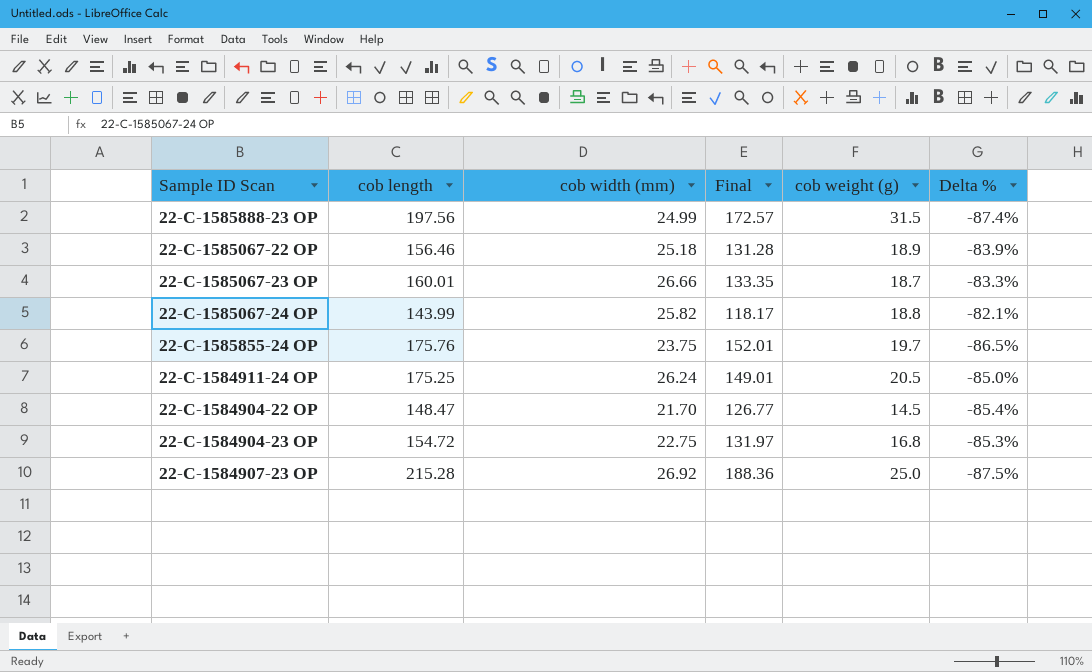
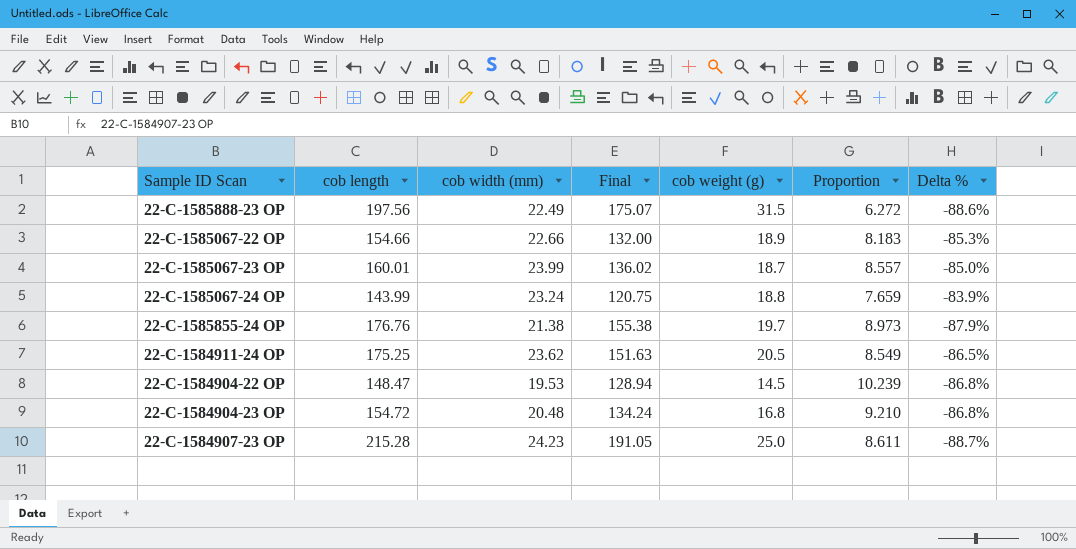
column Proportion | formula: none -> [cob length] / [cob weight (g)]
22-C-1585888-23 OP | cob width (mm): 24.99 -> 22.49
22-C-1585888-23 OP | Final: 172.57 -> 175.07
22-C-1585888-23 OP | Delta %: -87.4% -> -88.6%
22-C-1585067-22 OP | cob length: 156.46 -> 154.66
22-C-1585067-22 OP | cob width (mm): 25.18 -> 22.66
22-C-1585067-22 OP | Final: 131.28 -> 132.00
22-C-1585067-22 OP | Delta %: -83.9% -> -85.3%
22-C-1585067-23 OP | cob width (mm): 26.66 -> 23.99
22-C-1585067-23 OP | Final: 133.35 -> 136.02
22-C-1585067-23 OP | Delta %: -83.3% -> -85.0%
22-C-1585067-24 OP | cob width (mm): 25.82 -> 23.24
22-C-1585067-24 OP | Final: 118.17 -> 120.75
22-C-1585067-24 OP | Delta %: -82.1% -> -83.9%
22-C-1585855-24 OP | cob length: 175.76 -> 176.76
22-C-1585855-24 OP | cob width (mm): 23.75 -> 21.38
22-C-1585855-24 OP | Final: 152.01 -> 155.38
22-C-1585855-24 OP | Delta %: -86.5% -> -87.9%
22-C-1584911-24 OP | cob width (mm): 26.24 -> 23.62
22-C-1584911-24 OP | Final: 149.01 -> 151.63
22-C-1584911-24 OP | Delta %: -85.0% -> -86.5%
22-C-1584904-22 OP | cob width (mm): 21.70 -> 19.53
22-C-1584904-22 OP | Final: 126.77 -> 128.94
22-C-1584904-22 OP | Delta %: -85.4% -> -86.8%
22-C-1584904-23 OP | cob width (mm): 22.75 -> 20.48
22-C-1584904-23 OP | Final: 131.97 -> 134.24
22-C-1584904-23 OP | Delta %: -85.3% -> -86.8%
22-C-1584907-23 OP | cob width (mm): 26.92 -> 24.23
22-C-1584907-23 OP | Final: 188.36 -> 191.05
22-C-1584907-23 OP | Delta %: -87.5% -> -88.7%

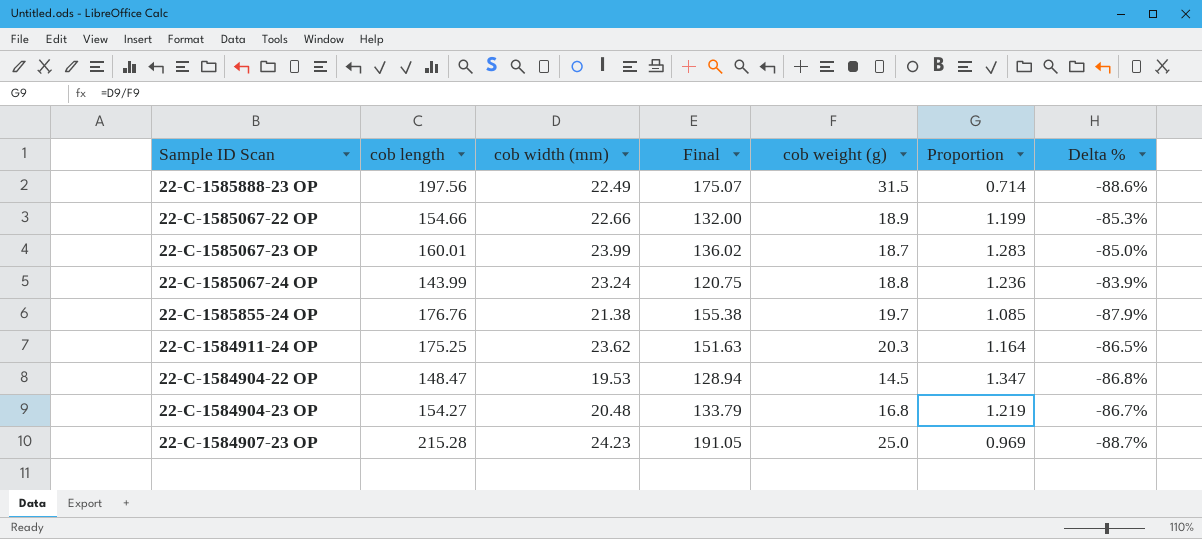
column Proportion | formula: [cob length] / [cob weight (g)] -> [cob width (mm)] / [cob weight (g)]
22-C-1584911-24 OP | cob weight (g): 20.5 -> 20.3
22-C-1584904-23 OP | cob length: 154.72 -> 154.27
22-C-1584904-23 OP | Final: 134.24 -> 133.79
22-C-1584904-23 OP | Delta %: -86.8% -> -86.7%

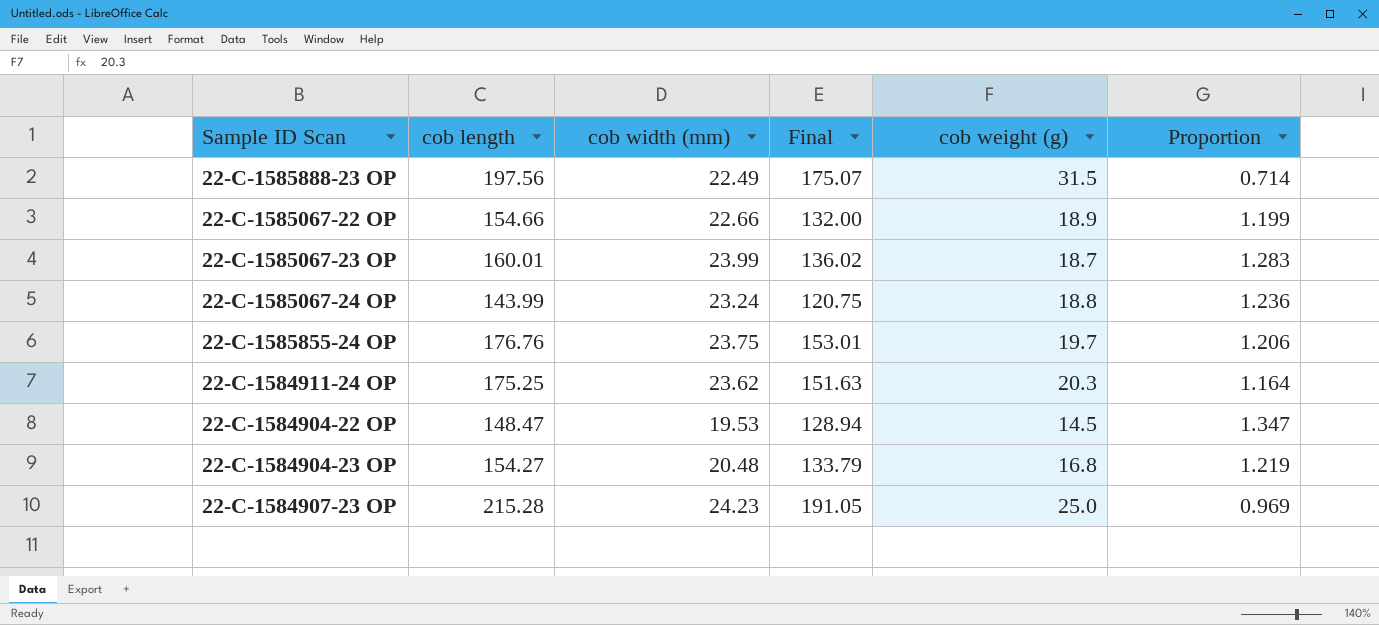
column Delta % | formula: ([cob width (mm)] - [cob length]) / [cob length] -> none
22-C-1585855-24 OP | cob width (mm): 21.38 -> 23.75
22-C-1585855-24 OP | Final: 155.38 -> 153.01
22-C-1585855-24 OP | Proportion: 1.085 -> 1.206

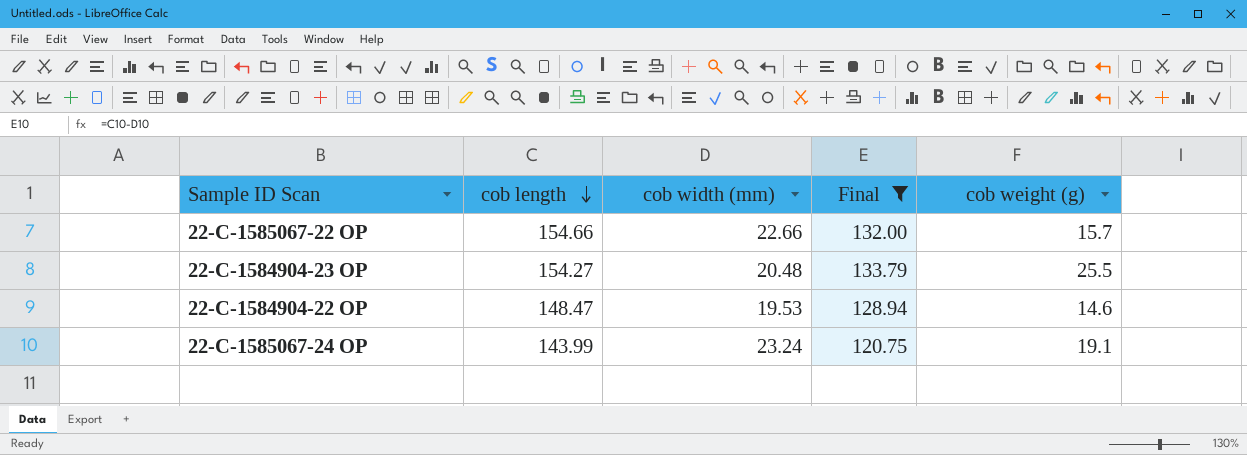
filter: none -> Final <= 133.79
row order: none -> cob length descending
column Proportion | formula: [cob width (mm)] / [cob weight (g)] -> none
22-C-1585067-22 OP | cob weight (g): 18.9 -> 15.7
22-C-1584904-23 OP | cob weight (g): 16.8 -> 25.5
22-C-1584904-22 OP | cob weight (g): 14.5 -> 14.6
22-C-1585067-24 OP | cob weight (g): 18.8 -> 19.1

